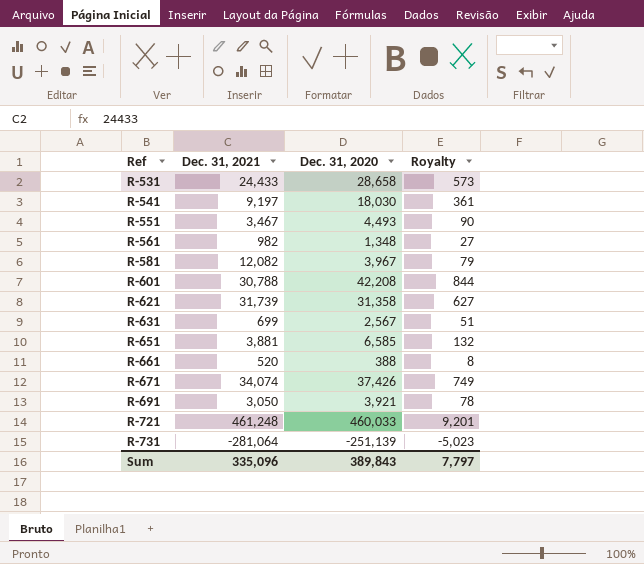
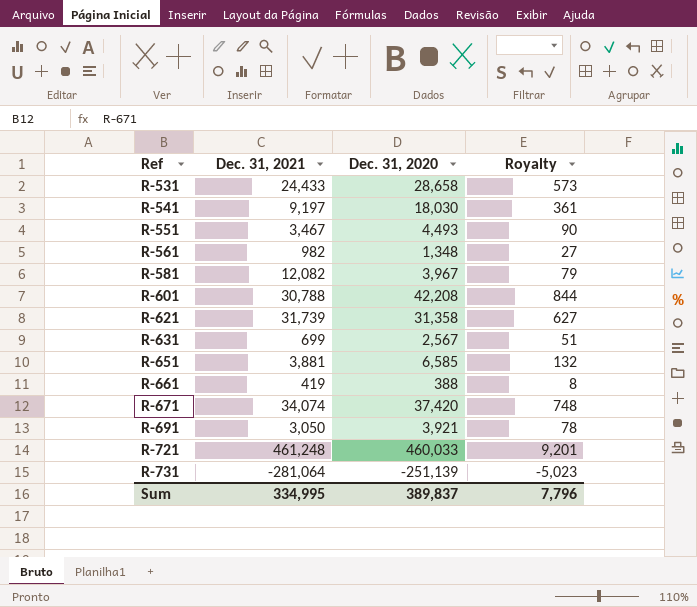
R-661 | Dec. 31, 2021: 520 -> 419
R-671 | Dec. 31, 2020: 37,426 -> 37,420
R-671 | Royalty: 749 -> 748
Sum | Dec. 31, 2021: 335,096 -> 334,995
Sum | Dec. 31, 2020: 389,843 -> 389,837
Sum | Royalty: 7,797 -> 7,796

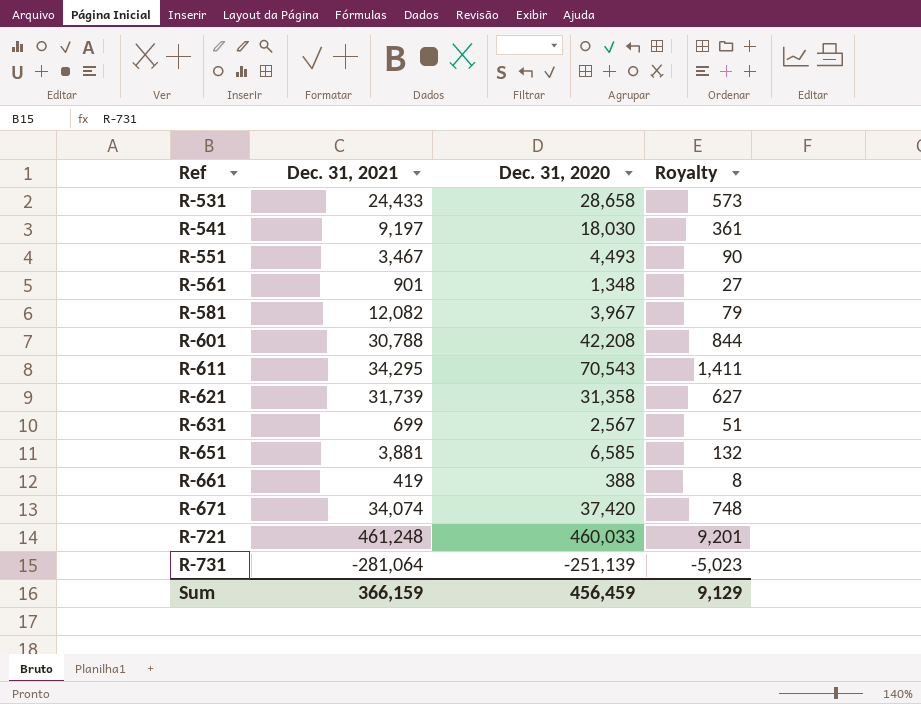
row R-691: 3,050 | 3,921 | 78 -> none
R-561 | Dec. 31, 2021: 982 -> 901
row R-611: none -> 34,295 | 70,543 | 1,411
Sum | Dec. 31, 2021: 334,995 -> 366,159
Sum | Dec. 31, 2020: 389,837 -> 456,459
Sum | Royalty: 7,796 -> 9,129

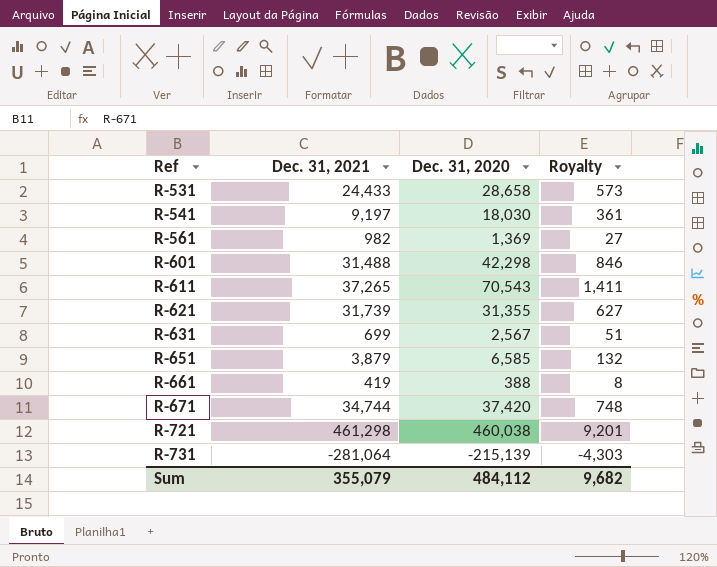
row R-551: 3,467 | 4,493 | 90 -> none
row R-581: 12,082 | 3,967 | 79 -> none
R-561 | Dec. 31, 2021: 901 -> 982
R-561 | Dec. 31, 2020: 1,348 -> 1,369
R-601 | Dec. 31, 2021: 30,788 -> 31,488
R-601 | Dec. 31, 2020: 42,208 -> 42,298
R-601 | Royalty: 844 -> 846
R-611 | Dec. 31, 2021: 34,295 -> 37,265
R-621 | Dec. 31, 2020: 31,358 -> 31,355
R-651 | Dec. 31, 2021: 3,881 -> 3,879
R-671 | Dec. 31, 2021: 34,074 -> 34,744
R-721 | Dec. 31, 2021: 461,248 -> 461,298
R-721 | Dec. 31, 2020: 460,033 -> 460,038
R-731 | Dec. 31, 2020: -251,139 -> -215,139
R-731 | Royalty: -5,023 -> -4,303
Sum | Dec. 31, 2021: 366,159 -> 355,079
Sum | Dec. 31, 2020: 456,459 -> 484,112
Sum | Royalty: 9,129 -> 9,682

